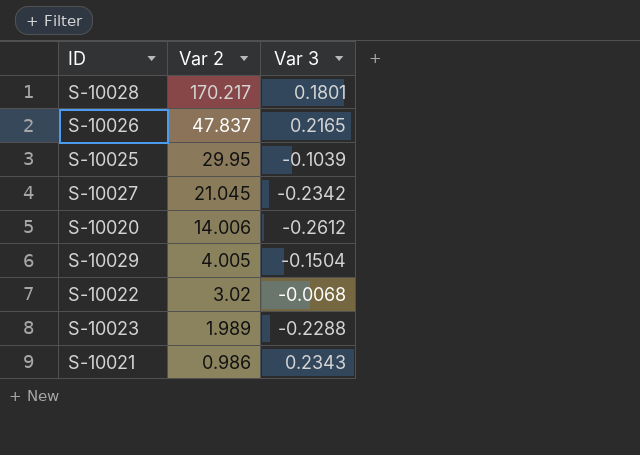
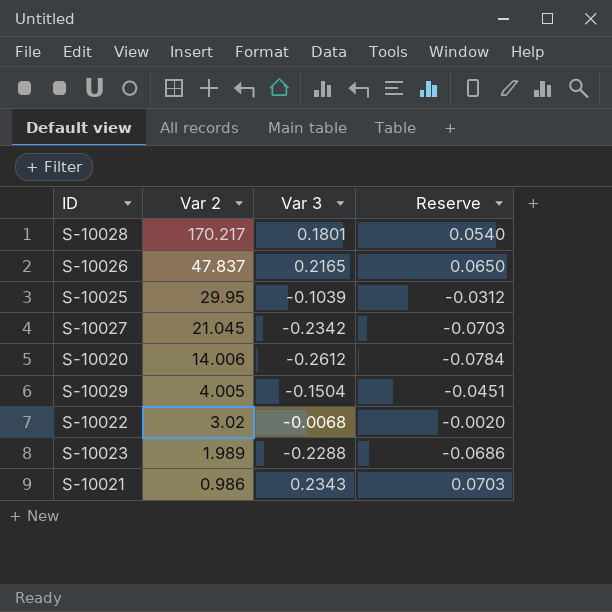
column Reserve | formula: none -> [Var 3] * 0.3

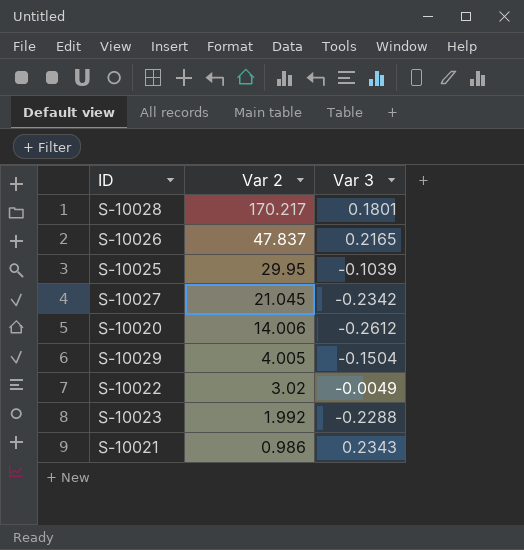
column Reserve | formula: [Var 3] * 0.3 -> none
S-10022 | Var 3: -0.0068 -> -0.0049
S-10023 | Var 2: 1.989 -> 1.992

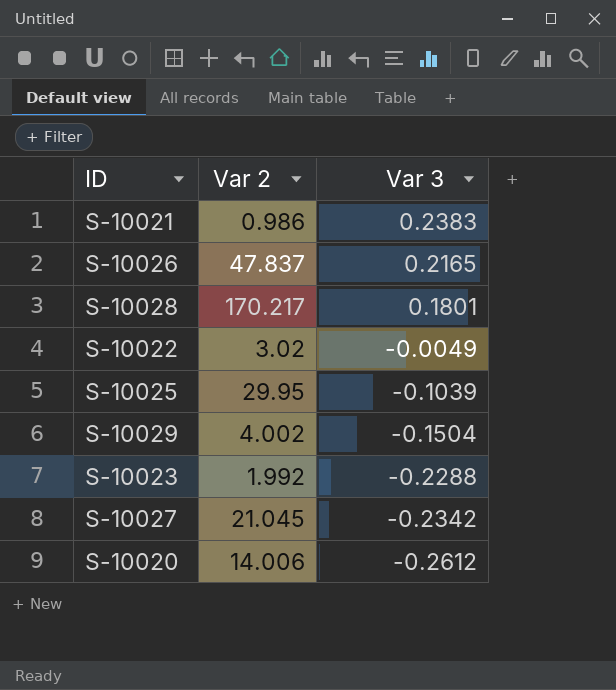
row order: Var 2 descending -> Var 3 descending
S-10021 | Var 3: 0.2343 -> 0.2383
S-10029 | Var 2: 4.005 -> 4.002

